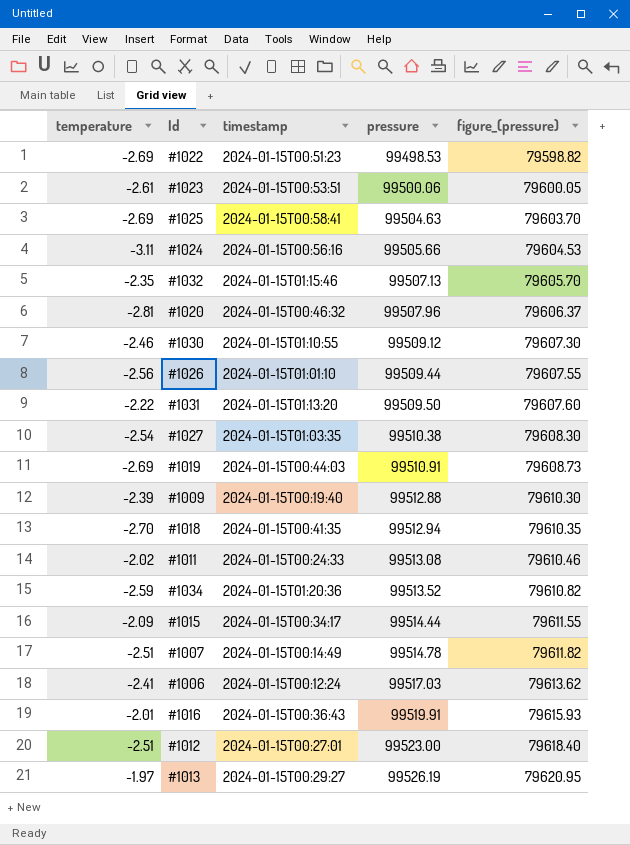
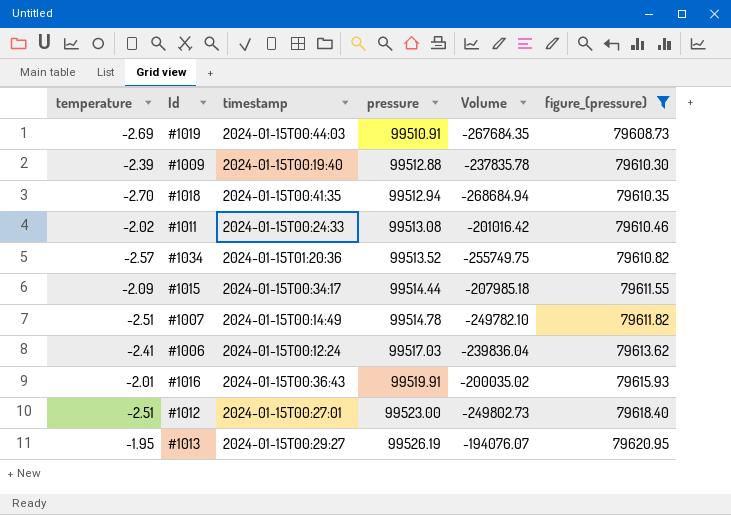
filter: none -> figure_(pressure) >= 79608.73
column Volume | formula: none -> [temperature] * [pressure]
#1034 | temperature: -2.59 -> -2.57
#1013 | temperature: -1.97 -> -1.95

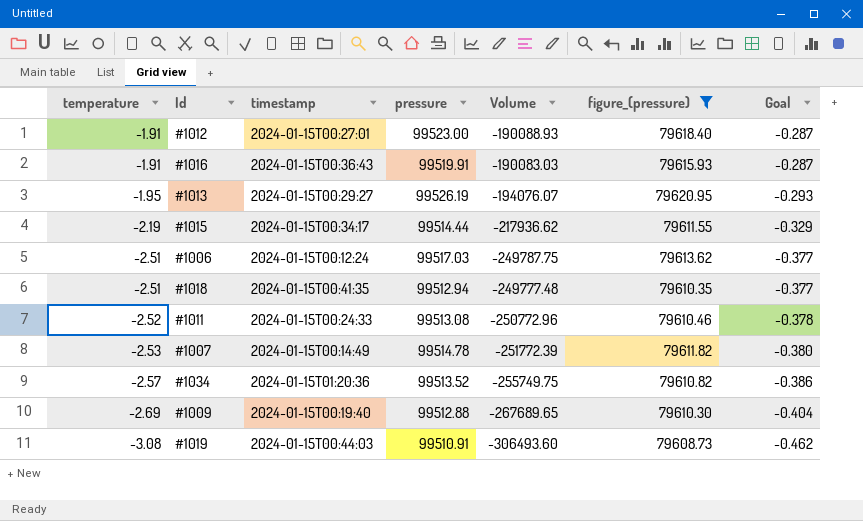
row order: pressure ascending -> temperature descending
column Goal | formula: none -> [temperature] * 0.15
#1012 | temperature: -2.51 -> -1.91
#1012 | Volume: -249802.73 -> -190088.93
#1016 | temperature: -2.01 -> -1.91
#1016 | Volume: -200035.02 -> -190083.03
#1015 | temperature: -2.09 -> -2.19
#1015 | Volume: -207985.18 -> -217936.62
#1006 | temperature: -2.41 -> -2.51
#1006 | Volume: -239836.04 -> -249787.75
#1018 | temperature: -2.70 -> -2.51
#1018 | Volume: -268684.94 -> -249777.48
#1011 | temperature: -2.02 -> -2.52
#1011 | Volume: -201016.42 -> -250772.96
#1007 | temperature: -2.51 -> -2.53
#1007 | Volume: -249782.10 -> -251772.39
#1009 | temperature: -2.39 -> -2.69
#1009 | Volume: -237835.78 -> -267689.65
#1019 | temperature: -2.69 -> -3.08
#1019 | Volume: -267684.35 -> -306493.60

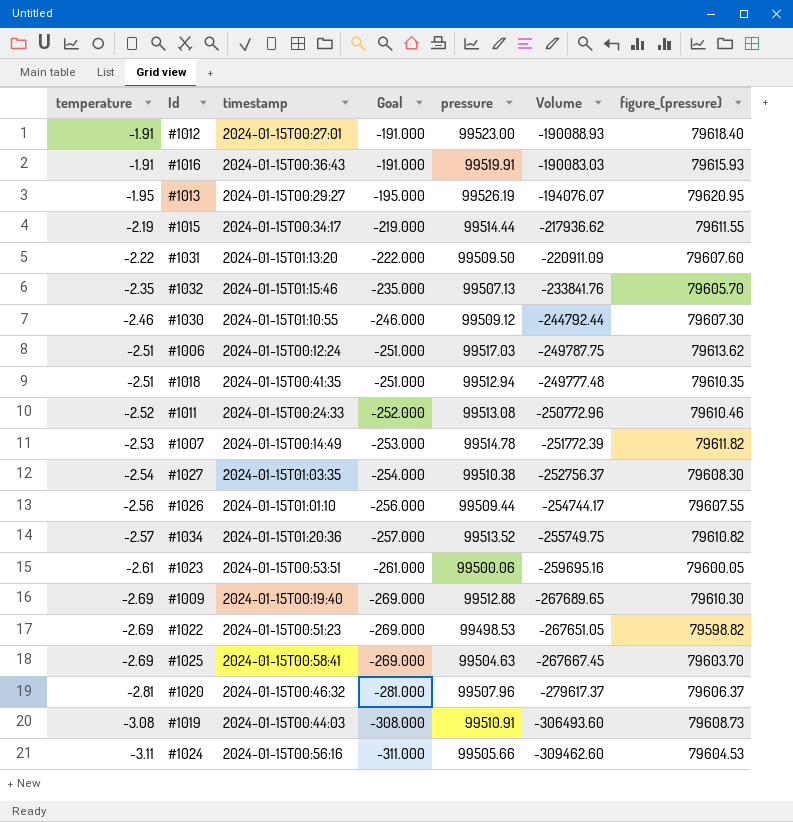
filter: figure_(pressure) >= 79608.73 -> none
column Goal | formula: [temperature] * 0.15 -> [temperature] * 100
column Goal | position: 7 -> 4

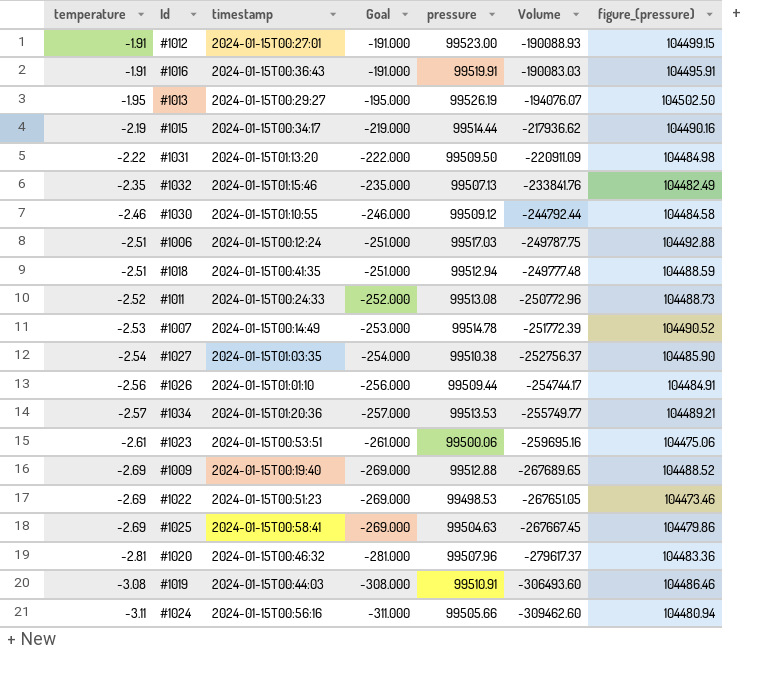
column figure_(pressure) | formula: [pressure] * 0.8 -> [pressure] * 1.05
#1034 | pressure: 99513.52 -> 99513.53
#1034 | Volume: -255749.75 -> -255749.77

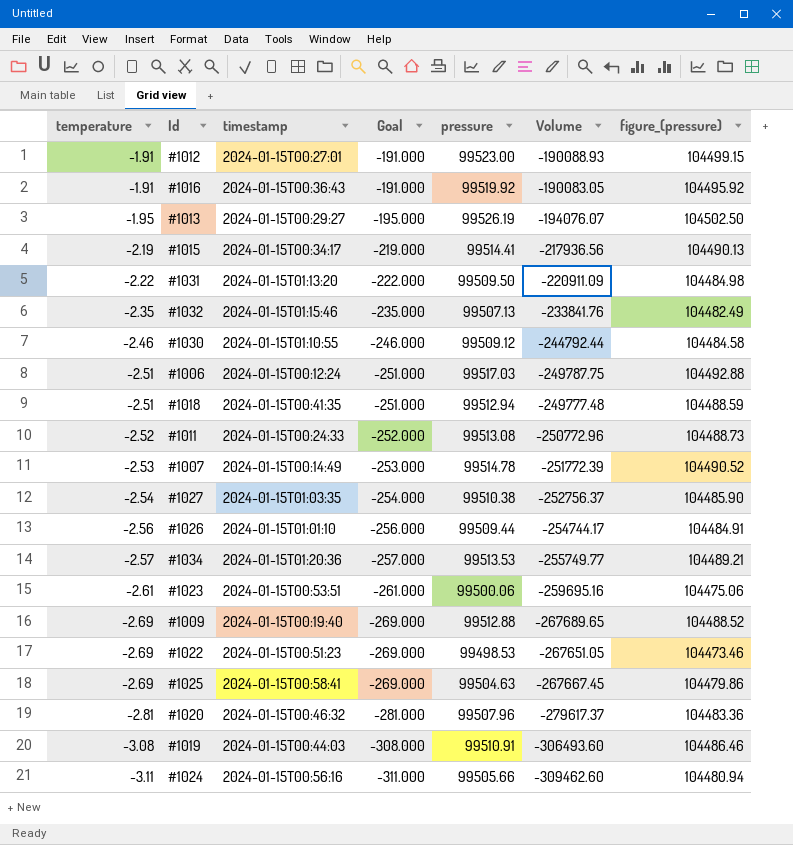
#1016 | pressure: 99519.91 -> 99519.92
#1016 | Volume: -190083.03 -> -190083.05
#1016 | figure_(pressure): 104495.91 -> 104495.92
#1015 | pressure: 99514.44 -> 99514.41
#1015 | Volume: -217936.62 -> -217936.56
#1015 | figure_(pressure): 104490.16 -> 104490.13

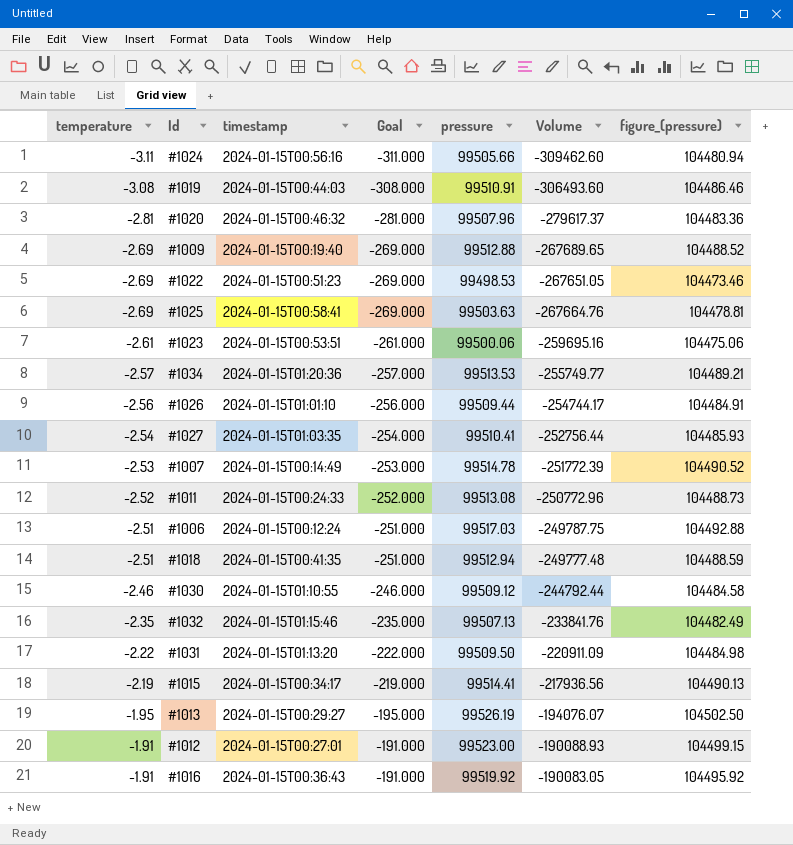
row order: temperature descending -> temperature ascending
#1025 | pressure: 99504.63 -> 99503.63
#1025 | Volume: -267667.45 -> -267664.76
#1025 | figure_(pressure): 104479.86 -> 104478.81
#1027 | pressure: 99510.38 -> 99510.41
#1027 | Volume: -252756.37 -> -252756.44
#1027 | figure_(pressure): 104485.90 -> 104485.93

